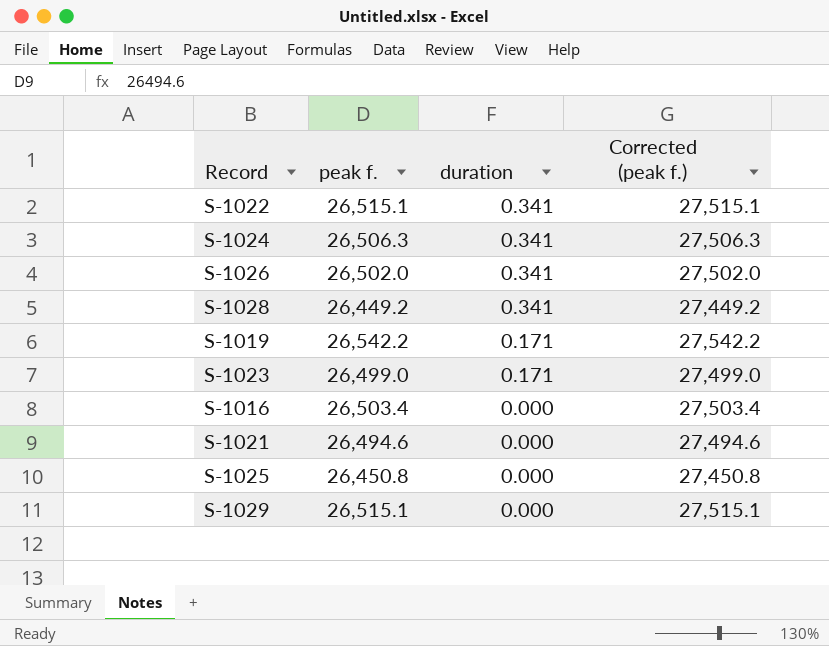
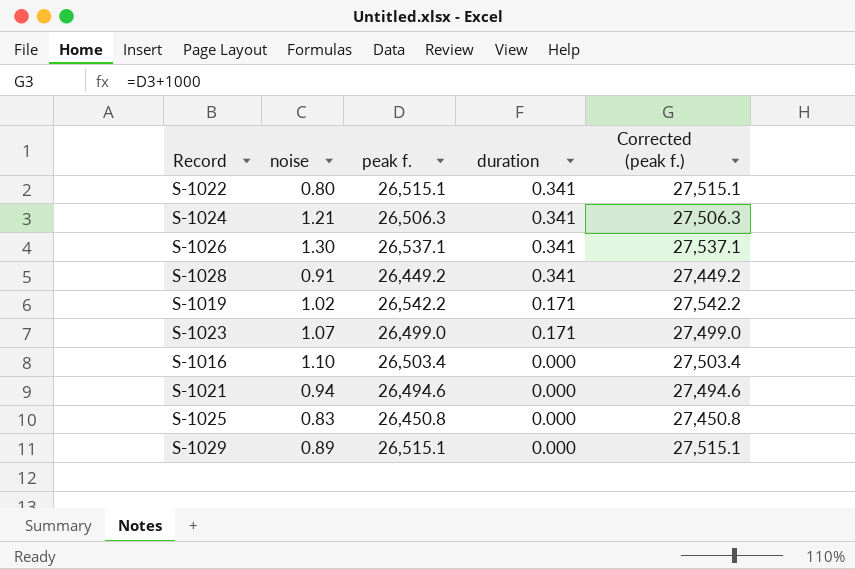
column noise | position: none -> 2
S-1026 | peak f.: 26,502.0 -> 26,537.1
S-1026 | Corrected (peak f.): 27,502.0 -> 27,537.1

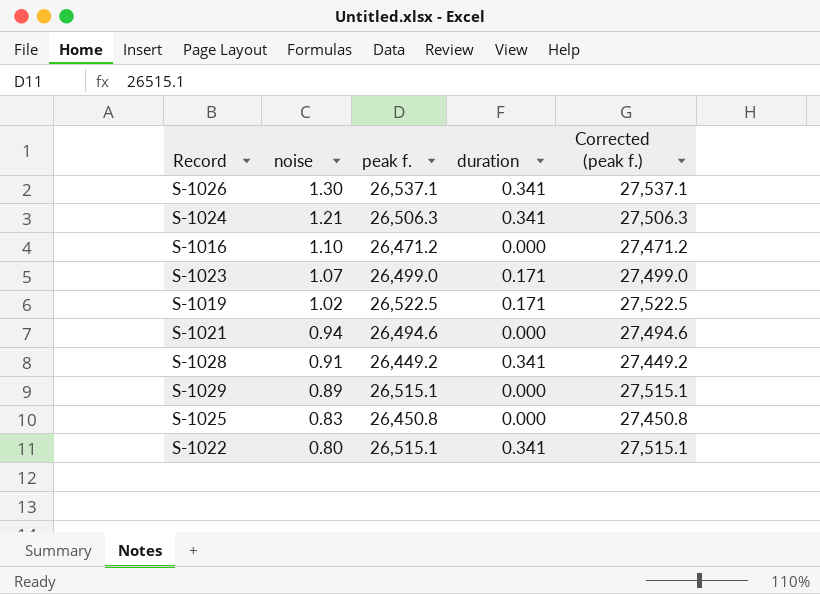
row order: duration descending -> noise descending
S-1016 | peak f.: 26,503.4 -> 26,471.2
S-1016 | Corrected (peak f.): 27,503.4 -> 27,471.2
S-1019 | peak f.: 26,542.2 -> 26,522.5
S-1019 | Corrected (peak f.): 27,542.2 -> 27,522.5

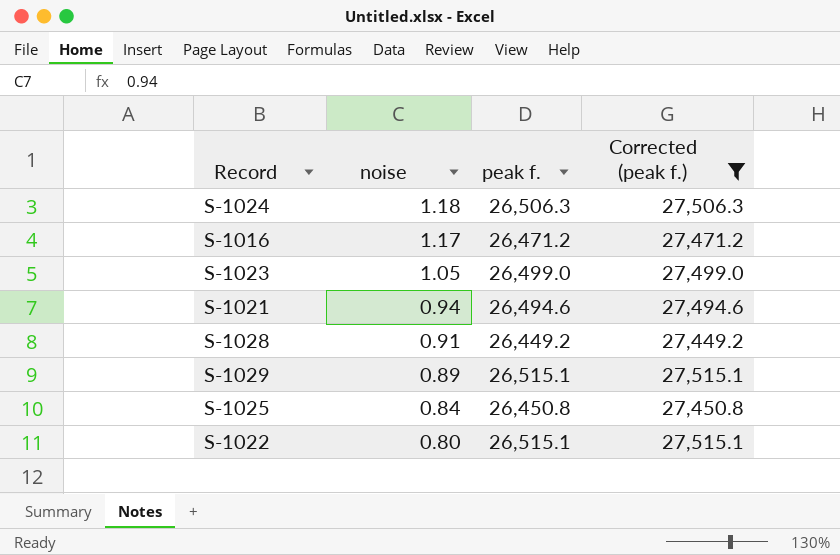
filter: none -> Corrected (peak f.) <= 27,515.1
column duration | position: 4 -> none
S-1024 | noise: 1.21 -> 1.18
S-1016 | noise: 1.10 -> 1.17
S-1023 | noise: 1.07 -> 1.05
S-1025 | noise: 0.83 -> 0.84

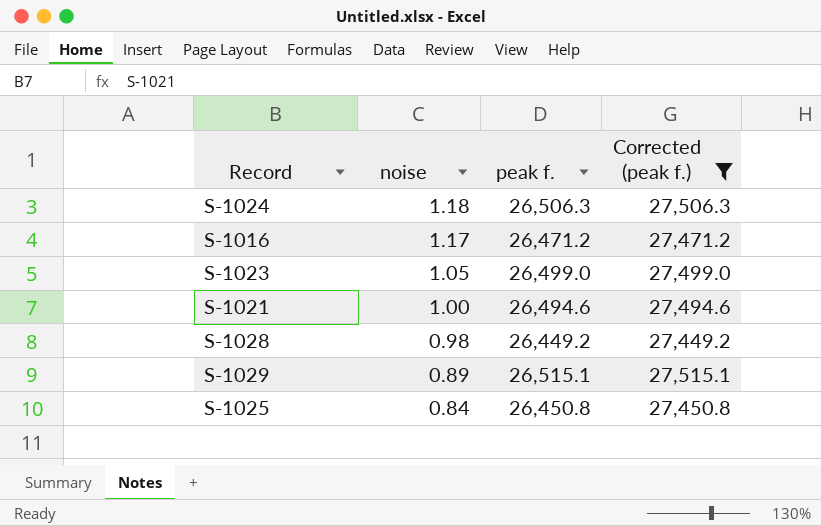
row S-1022: 0.80 | 26,515.1 | 27,515.1 -> none
S-1021 | noise: 0.94 -> 1.00
S-1028 | noise: 0.91 -> 0.98

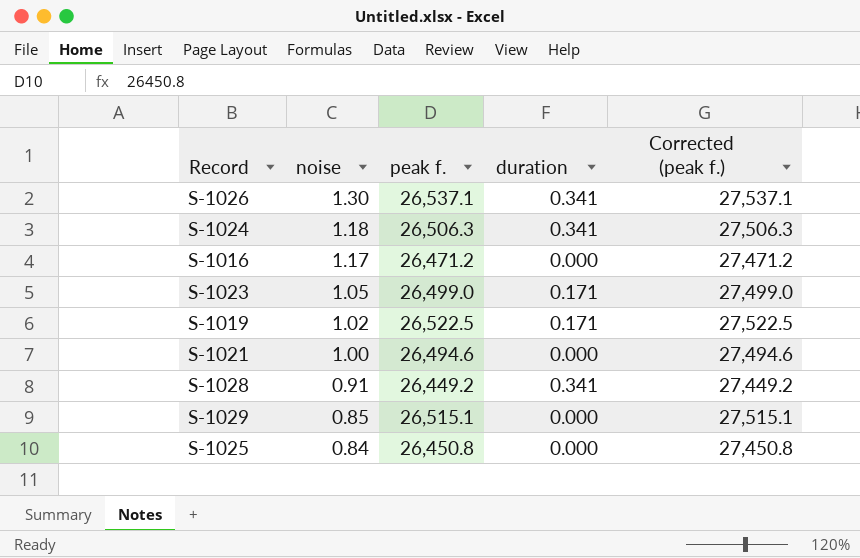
filter: Corrected (peak f.) <= 27,515.1 -> none
column duration | position: none -> 4
S-1028 | noise: 0.98 -> 0.91
S-1029 | noise: 0.89 -> 0.85

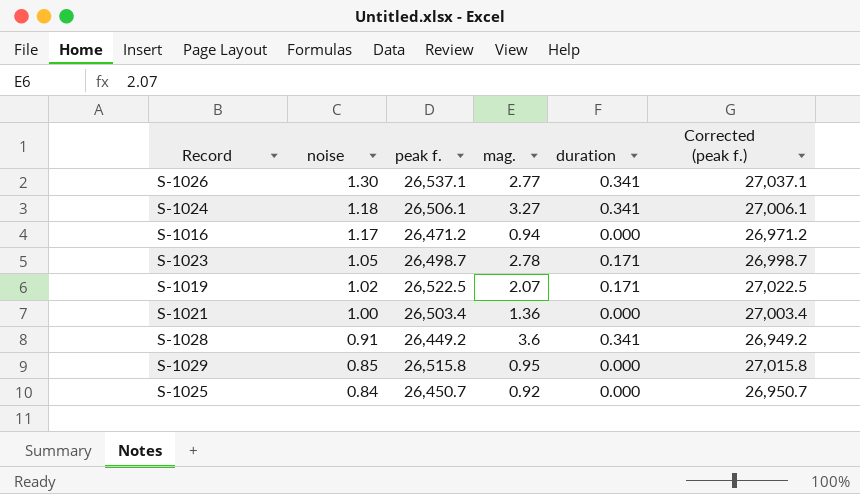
column mag. | position: none -> 4
column Corrected (peak f.) | formula: [peak f.] + 1000 -> [peak f.] + 500
S-1024 | peak f.: 26,506.3 -> 26,506.1
S-1023 | peak f.: 26,499.0 -> 26,498.7
S-1021 | peak f.: 26,494.6 -> 26,503.4
S-1029 | peak f.: 26,515.1 -> 26,515.8
S-1025 | peak f.: 26,450.8 -> 26,450.7

